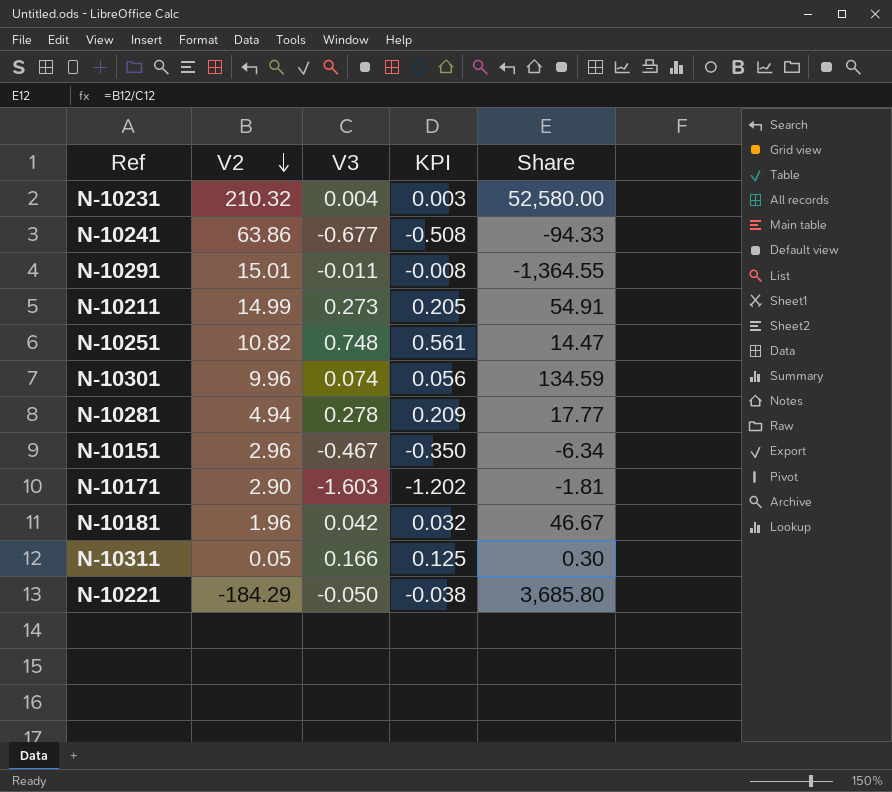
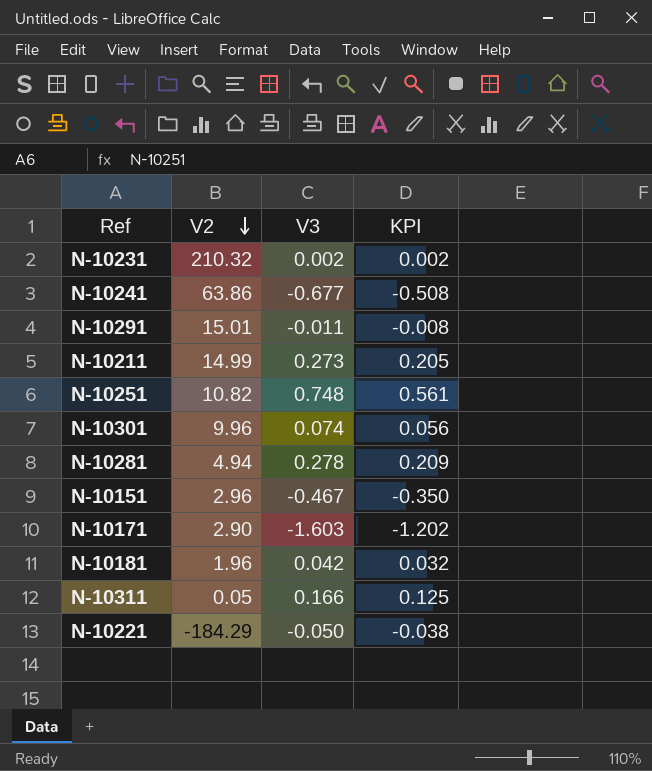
column Share | formula: [V2] / [V3] -> none
N-10231 | V3: 0.004 -> 0.002
N-10231 | KPI: 0.003 -> 0.002

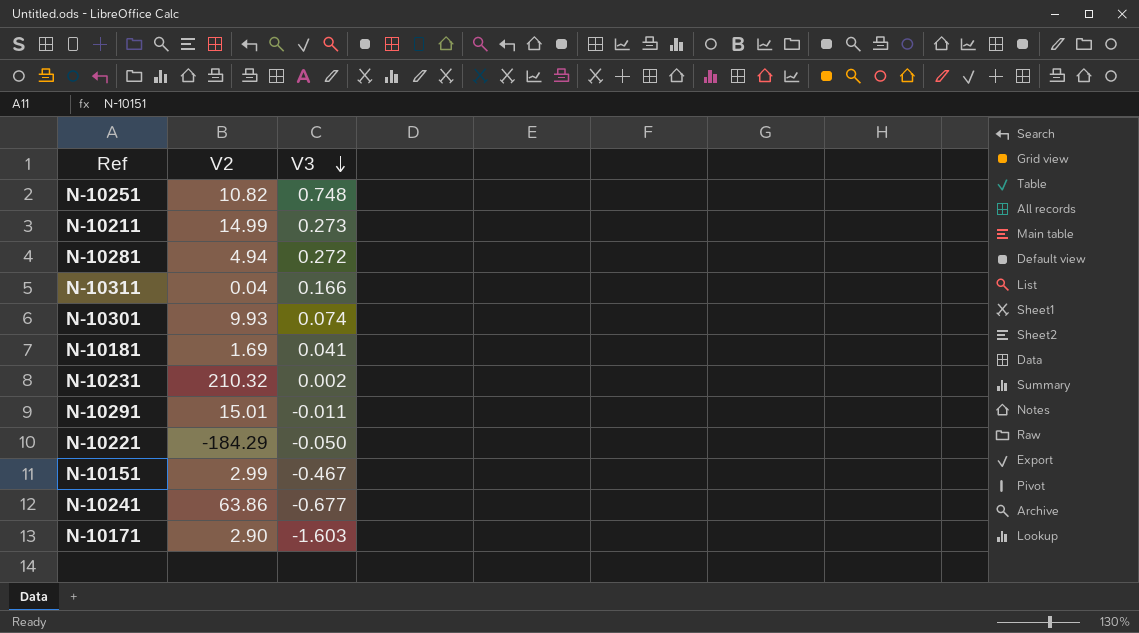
row order: V2 descending -> V3 descending
column KPI | formula: [V3] * 0.75 -> none
N-10281 | V3: 0.278 -> 0.272
N-10311 | V2: 0.05 -> 0.04
N-10301 | V2: 9.96 -> 9.93
N-10181 | V2: 1.96 -> 1.69
N-10181 | V3: 0.042 -> 0.041
N-10151 | V2: 2.96 -> 2.99

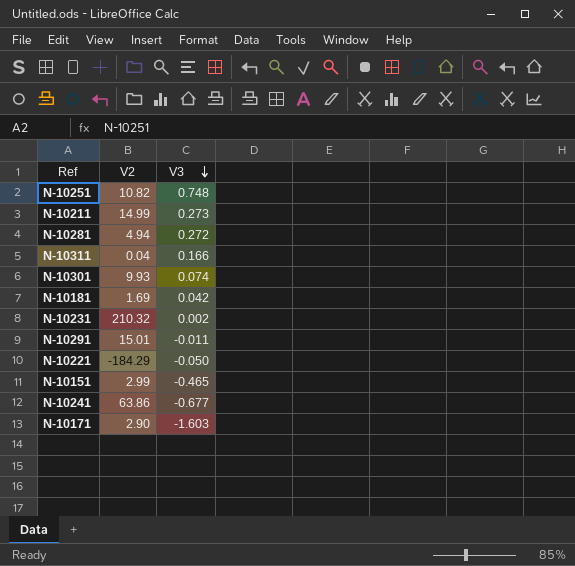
N-10181 | V3: 0.041 -> 0.042
N-10151 | V3: -0.467 -> -0.465

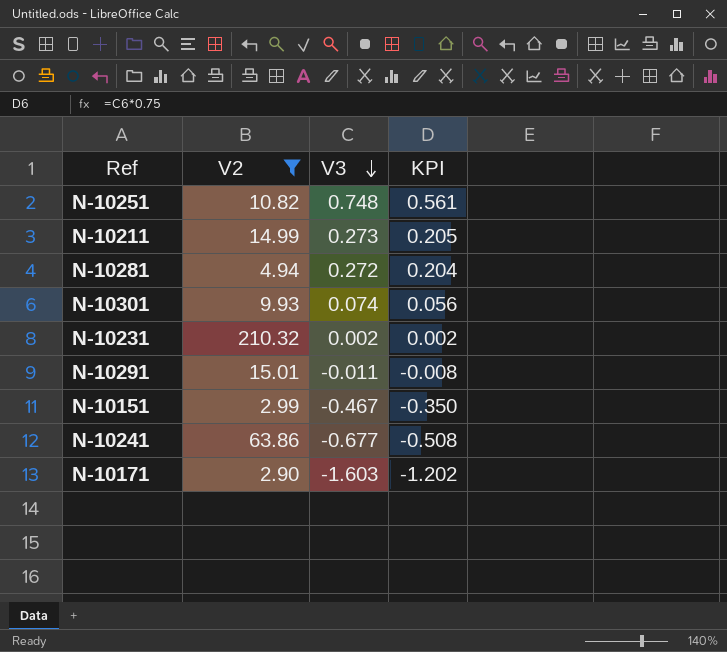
filter: none -> V2 >= 2.90
column KPI | formula: none -> [V3] * 0.75
N-10151 | V3: -0.465 -> -0.467

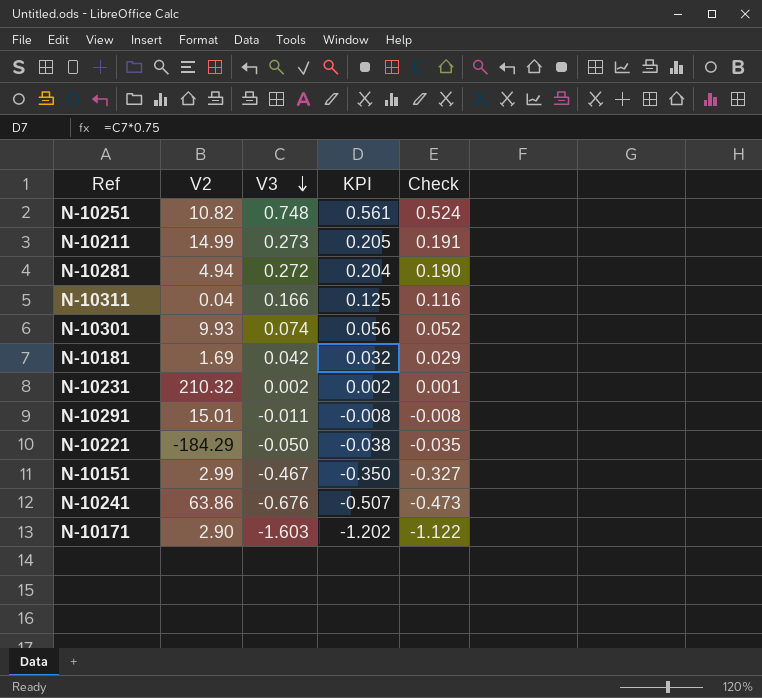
filter: V2 >= 2.90 -> none
column Check | formula: none -> [V3] * 0.7
N-10241 | V3: -0.677 -> -0.676
N-10241 | KPI: -0.508 -> -0.507

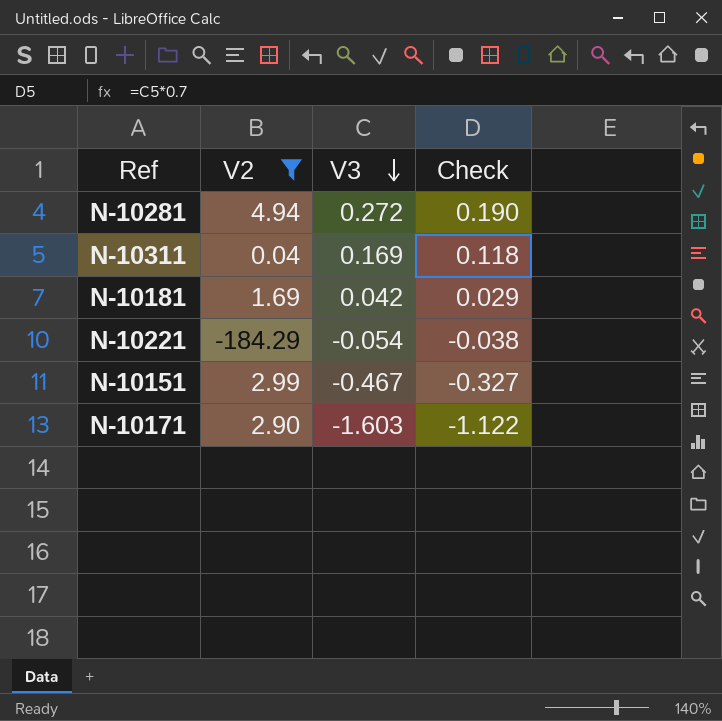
filter: none -> V2 <= 4.94
column KPI | formula: [V3] * 0.75 -> none
N-10311 | V3: 0.166 -> 0.169
N-10311 | Check: 0.116 -> 0.118
N-10221 | V3: -0.050 -> -0.054
N-10221 | Check: -0.035 -> -0.038

